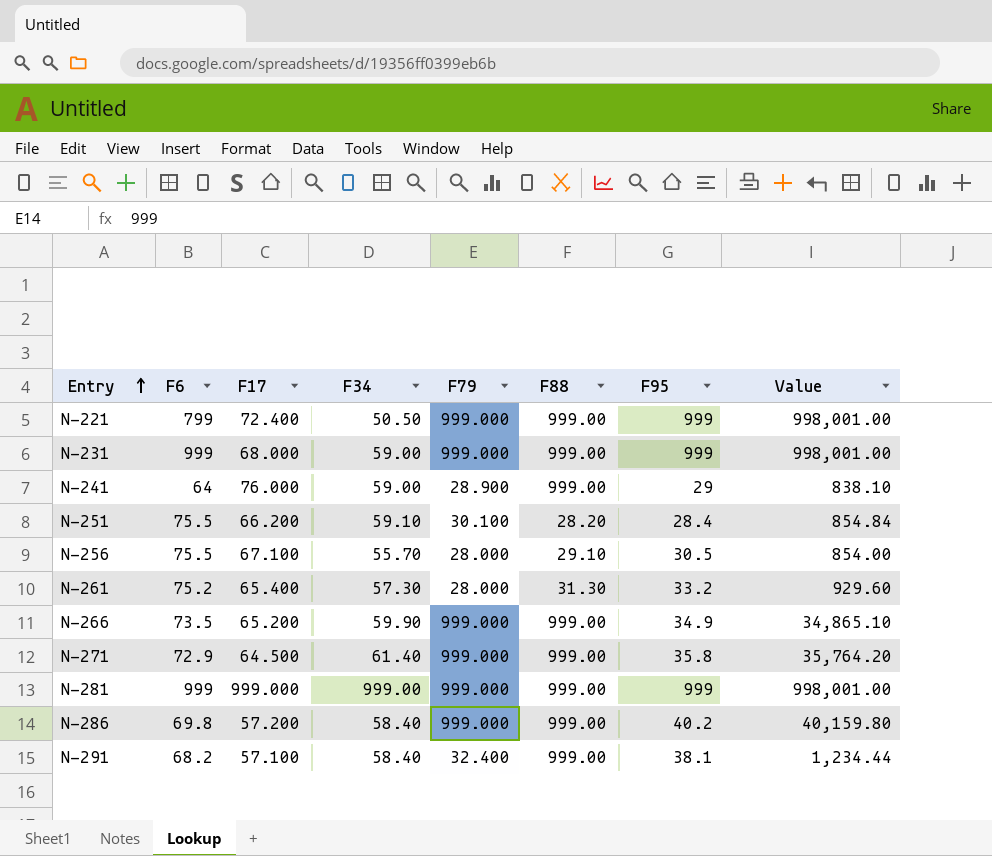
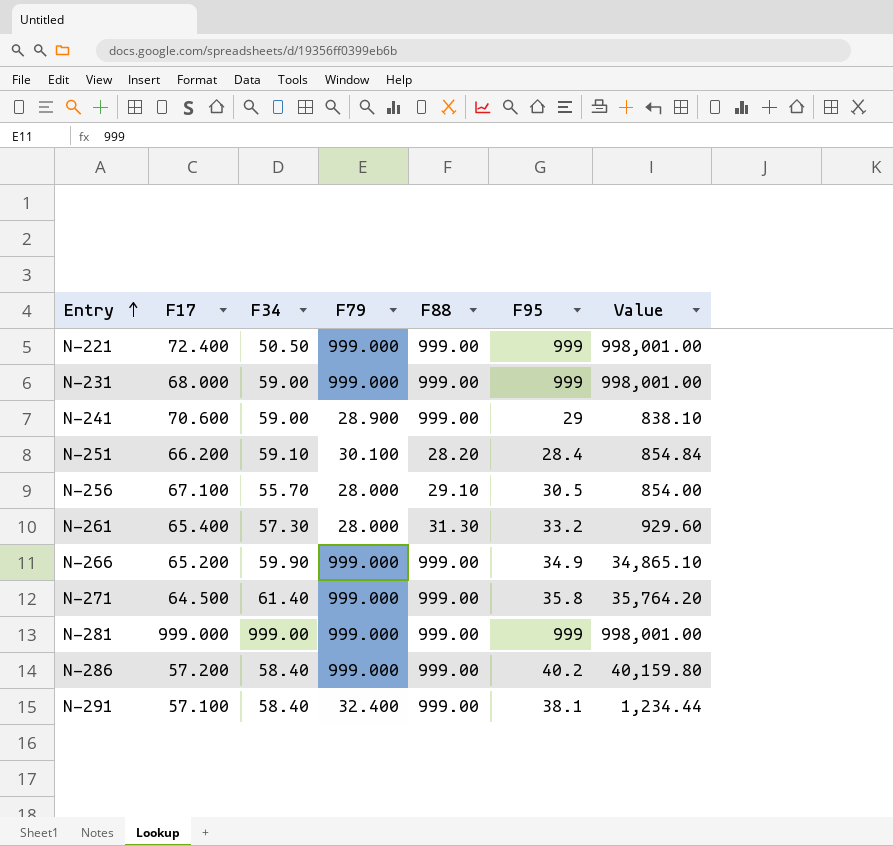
column F6 | position: 2 -> none
N-241 | F17: 76.000 -> 70.600

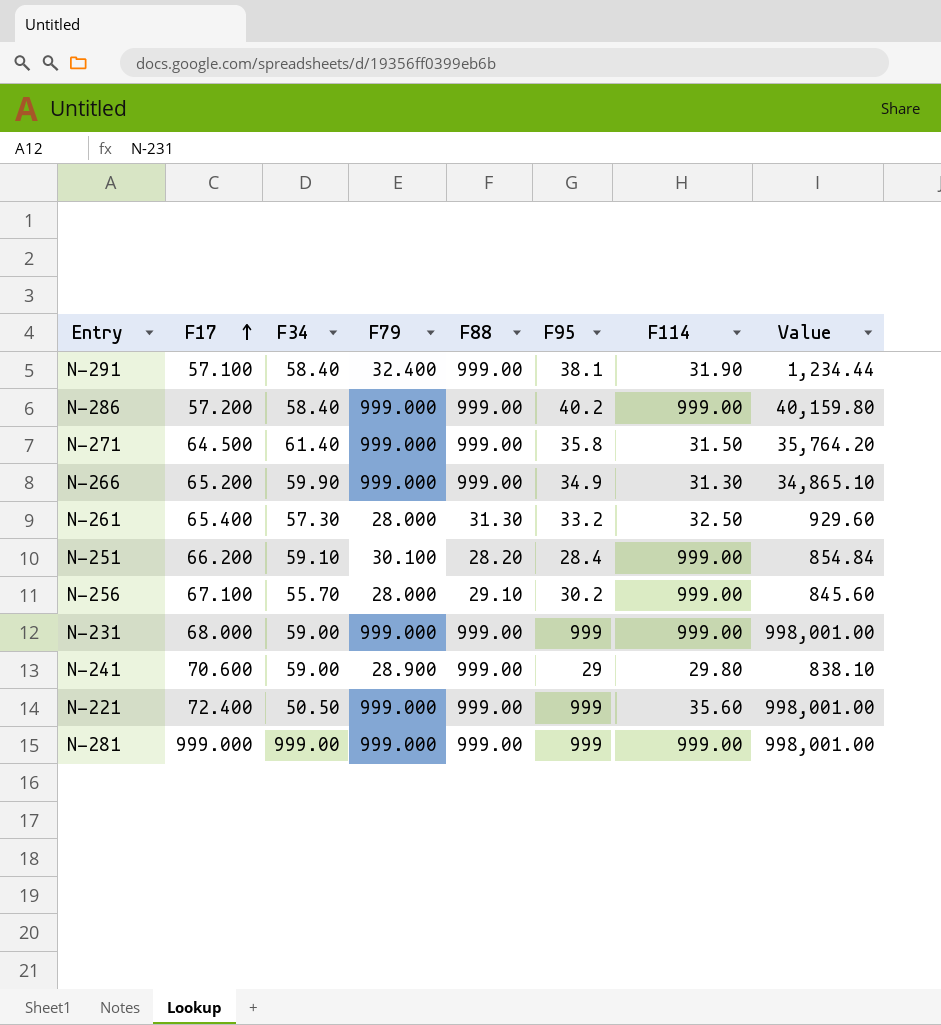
row order: Entry ascending -> F17 ascending
column F114 | position: none -> 7
N-256 | F95: 30.5 -> 30.2
N-256 | Value: 854.00 -> 845.60

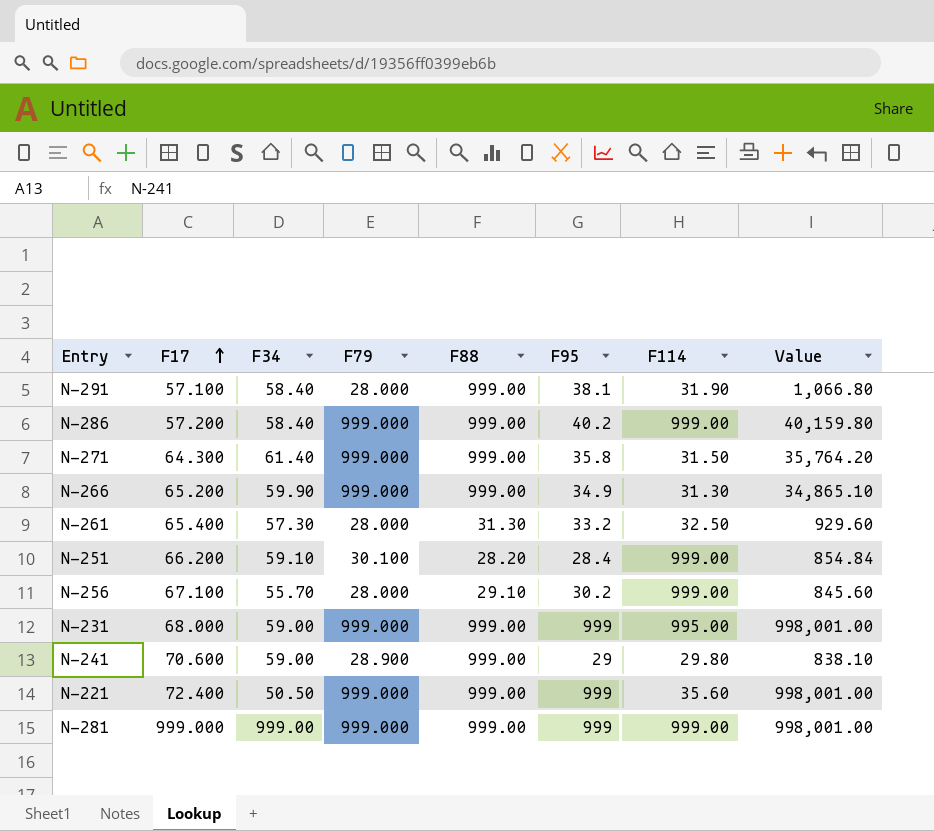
N-291 | F79: 32.400 -> 28.000
N-291 | Value: 1,234.44 -> 1,066.80
N-271 | F17: 64.500 -> 64.300
N-231 | F114: 999.00 -> 995.00

